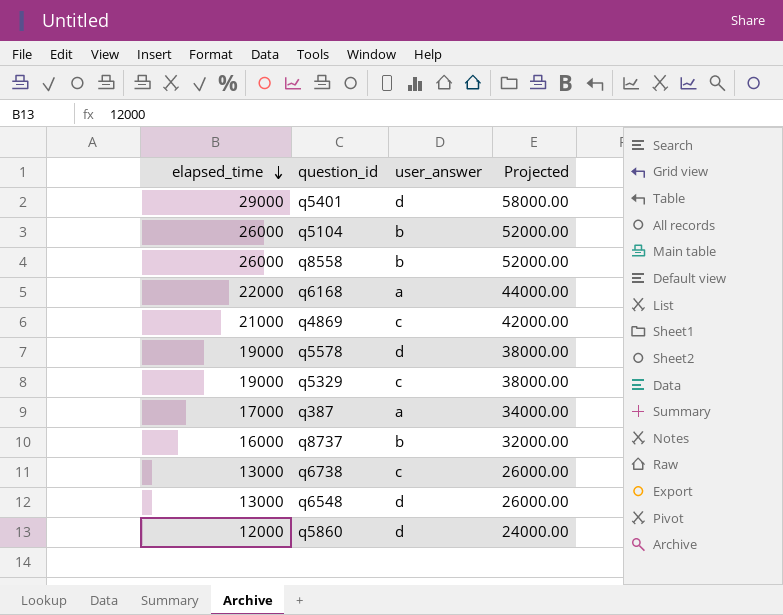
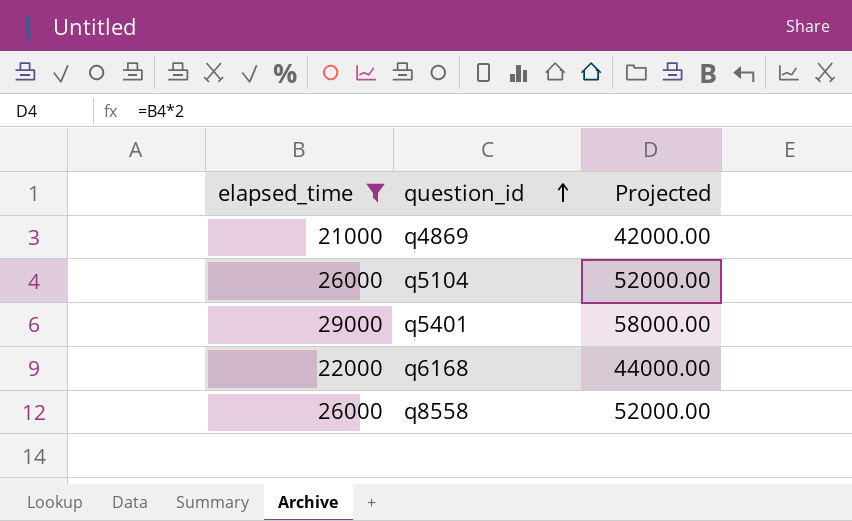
filter: none -> elapsed_time >= 21000
row order: elapsed_time descending -> question_id ascending
column user_answer | position: 3 -> none

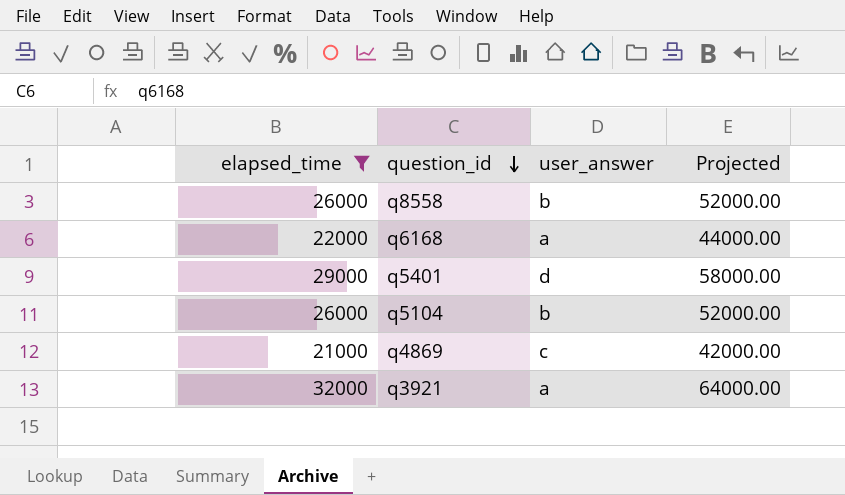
row order: question_id ascending -> question_id descending
column user_answer | position: none -> 3
row q3921: none -> 32000 | a | 64000.00

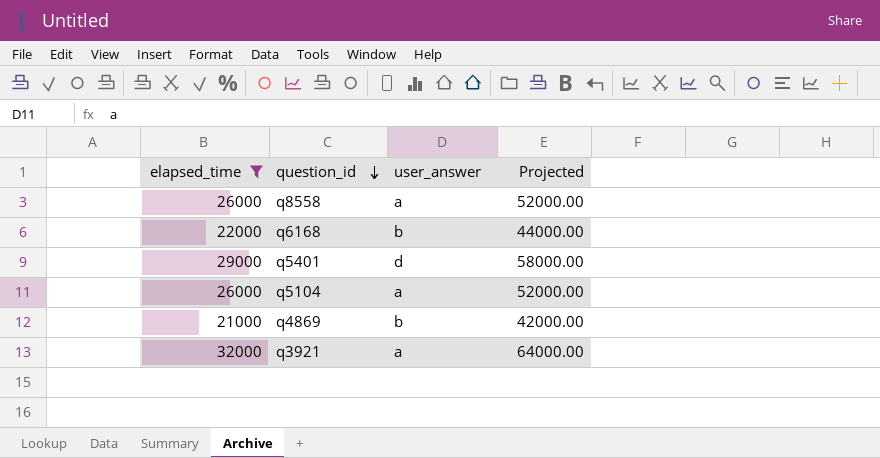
q8558 | user_answer: b -> a
q6168 | user_answer: a -> b
q5104 | user_answer: b -> a
q4869 | user_answer: c -> b

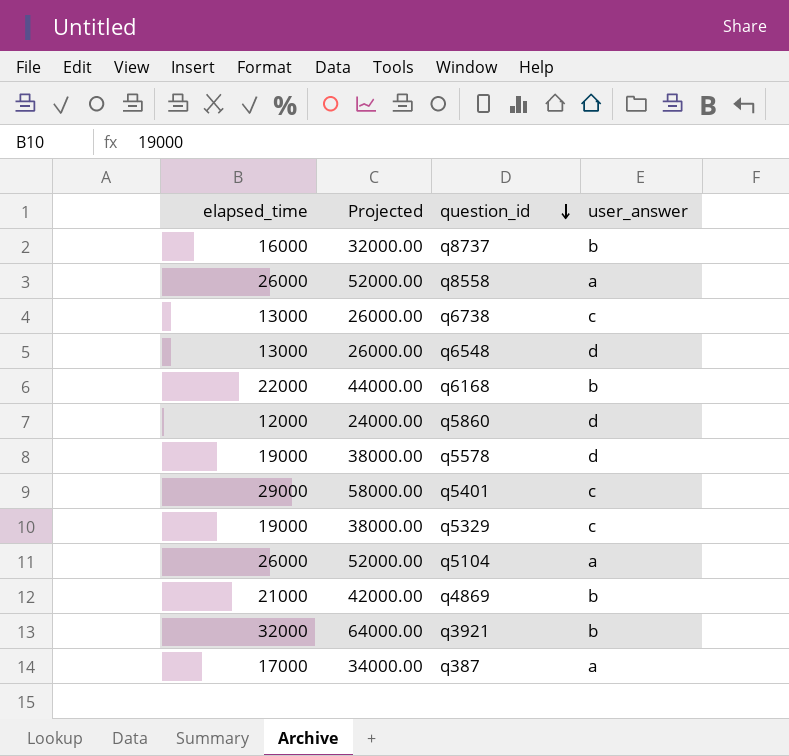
filter: elapsed_time >= 21000 -> none
column Projected | position: 4 -> 2
q5401 | user_answer: d -> c
q3921 | user_answer: a -> b

